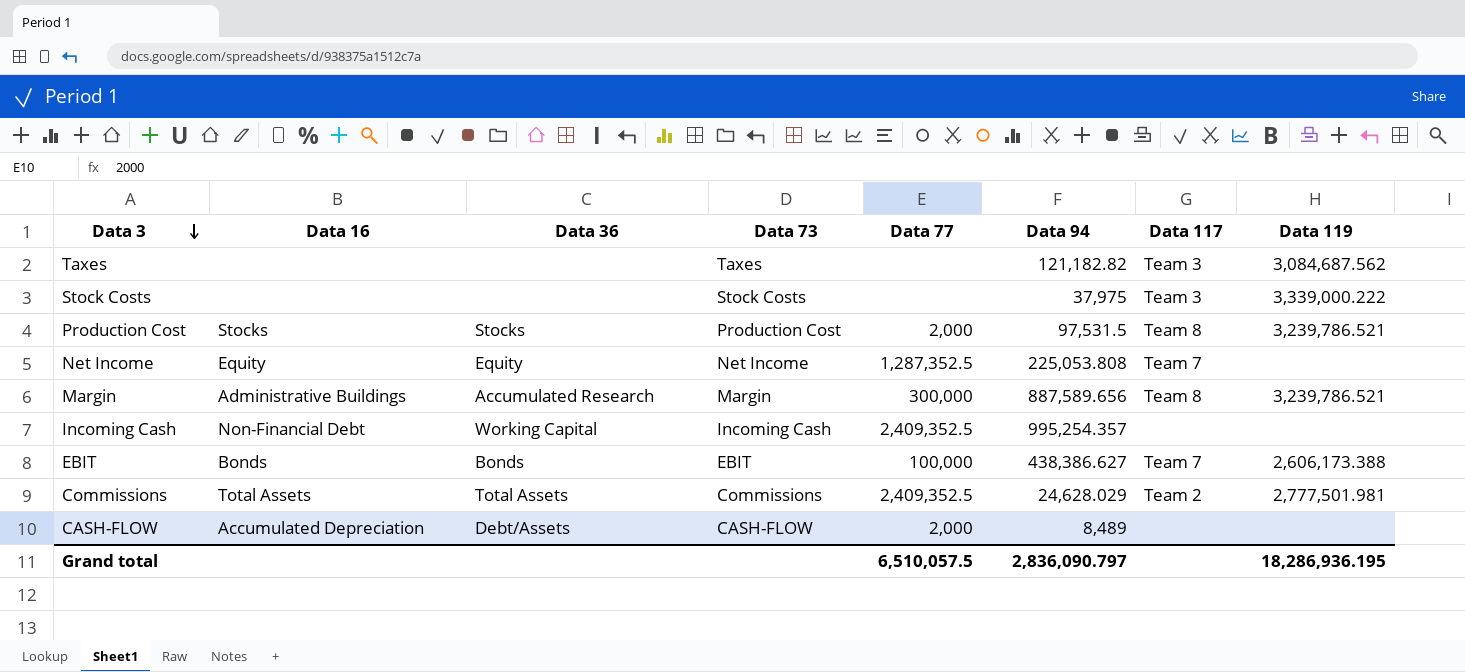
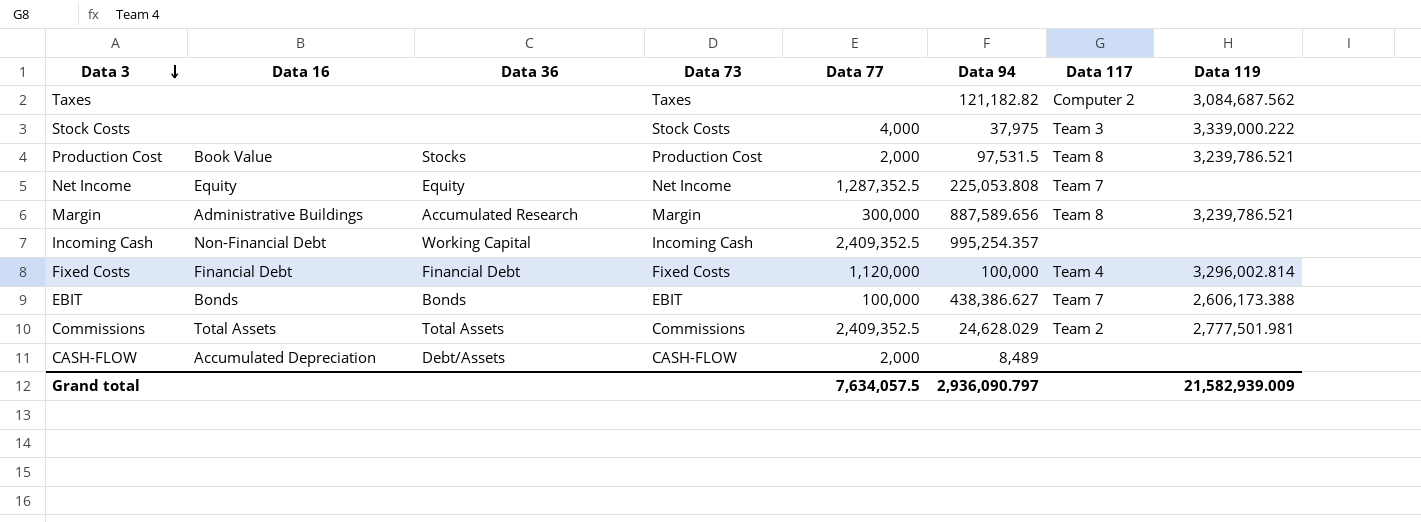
Taxes | Data 117: Team 3 -> Computer 2
Stock Costs | Data 77: none -> 4,000
Production Cost | Data 16: Stocks -> Book Value
row Fixed Costs: none -> Financial Debt | Financial Debt | Fixed Costs | 1,120,000 | 100,000 | Team 4 | 3,296,002.814
Grand total | Data 77: 6,510,057.5 -> 7,634,057.5
Grand total | Data 94: 2,836,090.797 -> 2,936,090.797
Grand total | Data 119: 18,286,936.195 -> 21,582,939.009

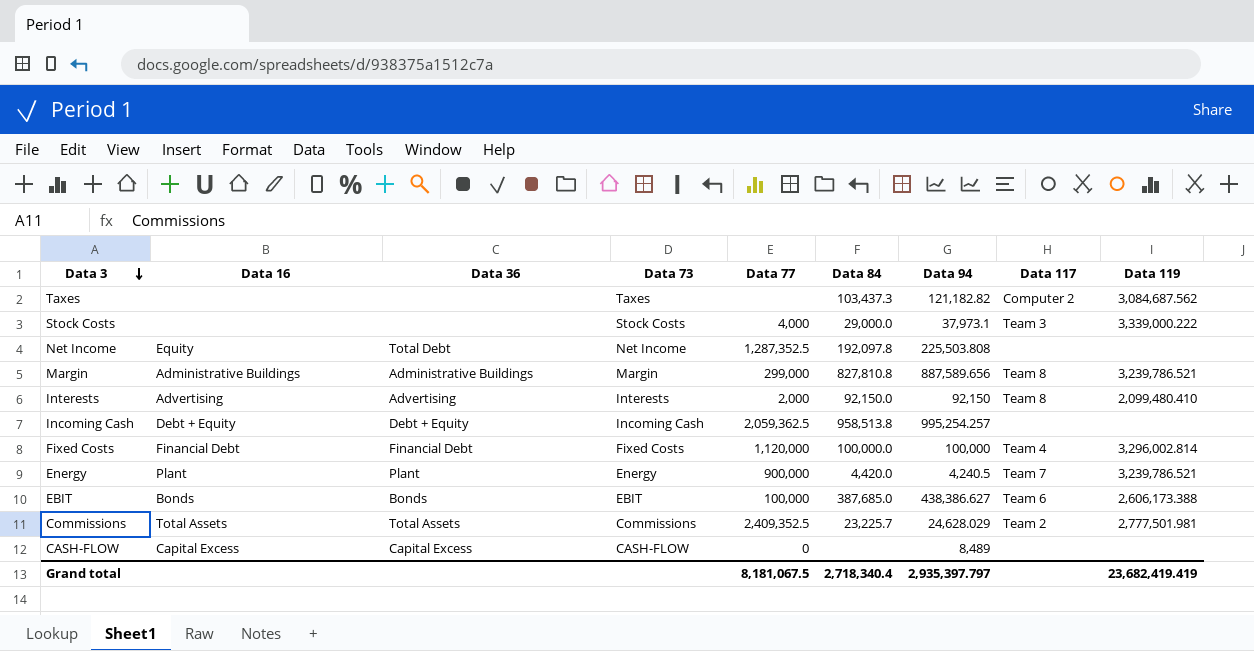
column Data 84 | position: none -> 6
row Production Cost: Book Value | Stocks | Production Cost | 2,000 | 97,531.5 | Team 8 | 3,239,786.521 -> none
Stock Costs | Data 94: 37,975 -> 37,973.1
Net Income | Data 36: Equity -> Total Debt
Net Income | Data 94: 225,053.808 -> 225,503.808
Net Income | Data 117: Team 7 -> none
Margin | Data 36: Accumulated Research -> Administrative Buildings
Margin | Data 77: 300,000 -> 299,000
row Interests: none -> Advertising | Advertising | Interests | 2,000 | 92,150.0 | 92,150 | Team 8 | 2,099,480.410
Incoming Cash | Data 16: Non-Financial Debt -> Debt + Equity
Incoming Cash | Data 36: Working Capital -> Debt + Equity
Incoming Cash | Data 77: 2,409,352.5 -> 2,059,362.5
Incoming Cash | Data 94: 995,254.357 -> 995,254.257
row Energy: none -> Plant | Plant | Energy | 900,000 | 4,420.0 | 4,240.5 | Team 7 | 3,239,786.521
EBIT | Data 117: Team 7 -> Team 6
CASH-FLOW | Data 16: Accumulated Depreciation -> Capital Excess
CASH-FLOW | Data 36: Debt/Assets -> Capital Excess
CASH-FLOW | Data 77: 2,000 -> 0
Grand total | Data 77: 7,634,057.5 -> 8,181,067.5
Grand total | Data 94: 2,936,090.797 -> 2,935,397.797
Grand total | Data 119: 21,582,939.009 -> 23,682,419.419

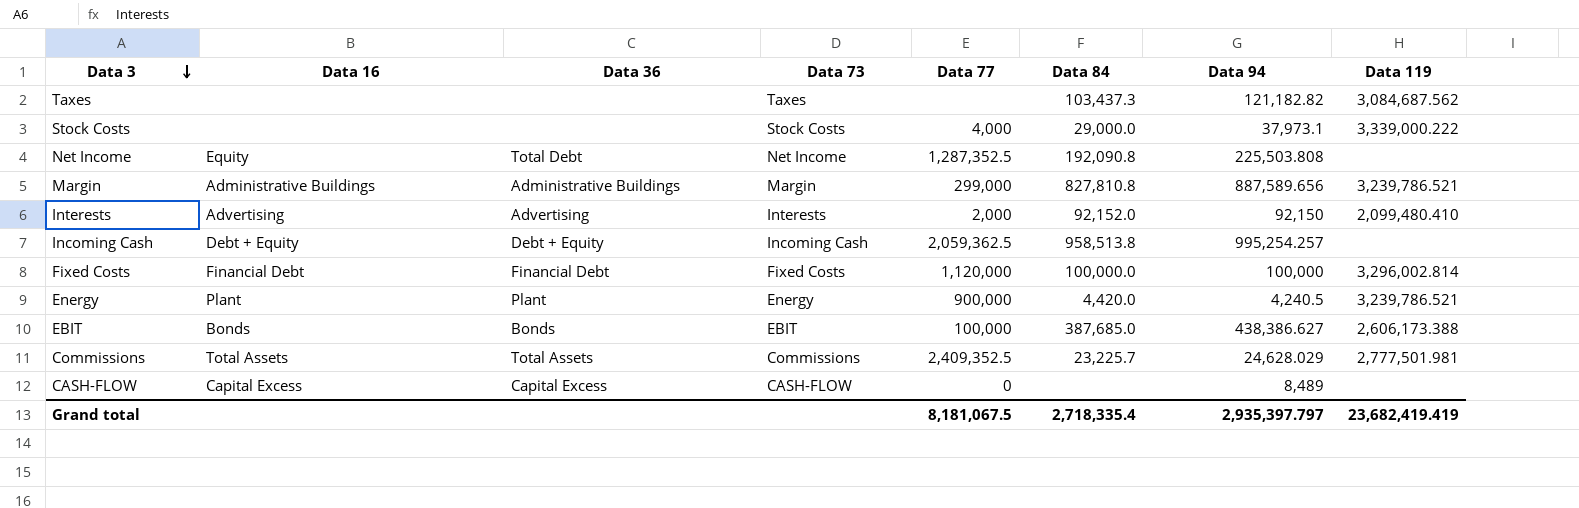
column Data 117 | position: 8 -> none
Net Income | Data 84: 192,097.8 -> 192,090.8
Interests | Data 84: 92,150.0 -> 92,152.0
Grand total | Data 84: 2,718,340.4 -> 2,718,335.4

